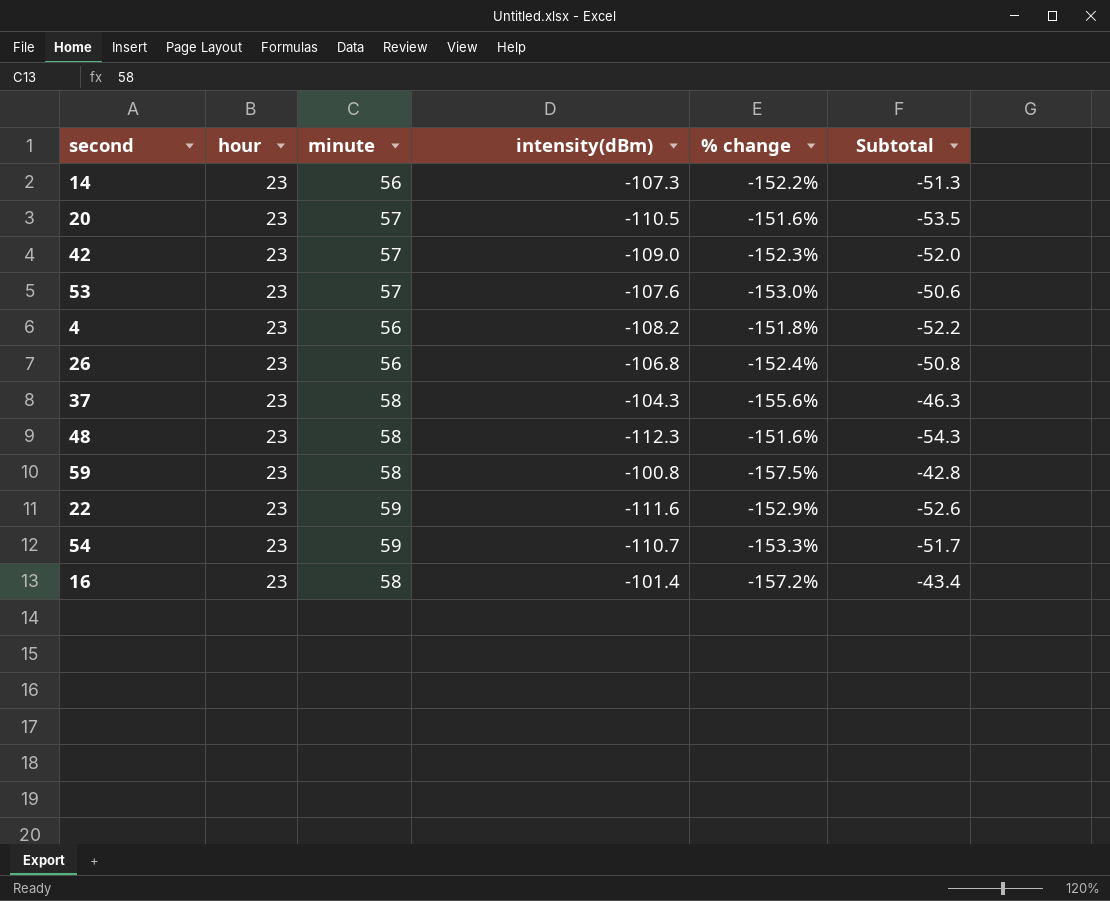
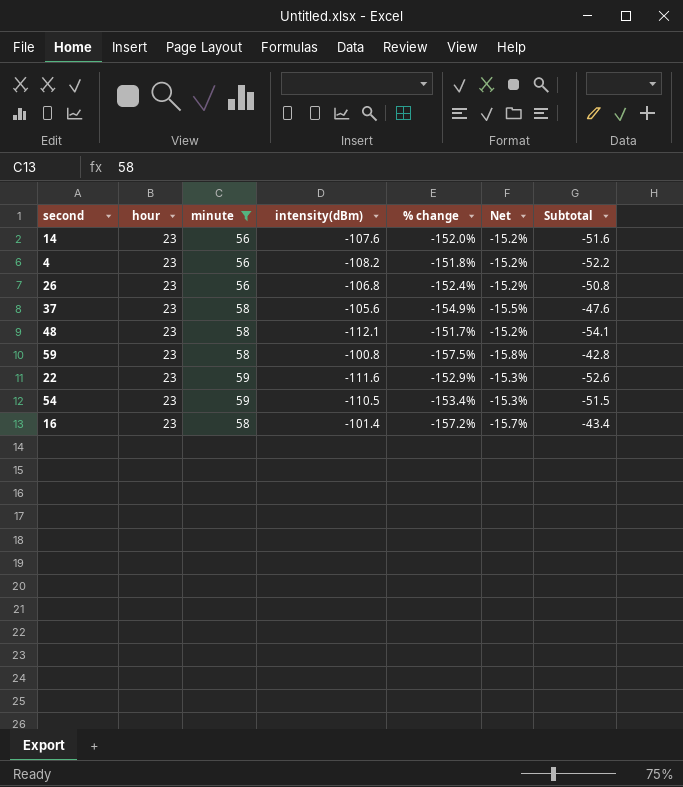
filter: none -> minute != 57
column Net | formula: none -> [% change] * 0.1
14 | intensity(dBm): -107.3 -> -107.6
14 | % change: -152.2% -> -152.0%
14 | Subtotal: -51.3 -> -51.6
37 | intensity(dBm): -104.3 -> -105.6
37 | % change: -155.6% -> -154.9%
37 | Subtotal: -46.3 -> -47.6
48 | intensity(dBm): -112.3 -> -112.1
48 | % change: -151.6% -> -151.7%
48 | Subtotal: -54.3 -> -54.1
54 | intensity(dBm): -110.7 -> -110.5
54 | % change: -153.3% -> -153.4%
54 | Subtotal: -51.7 -> -51.5

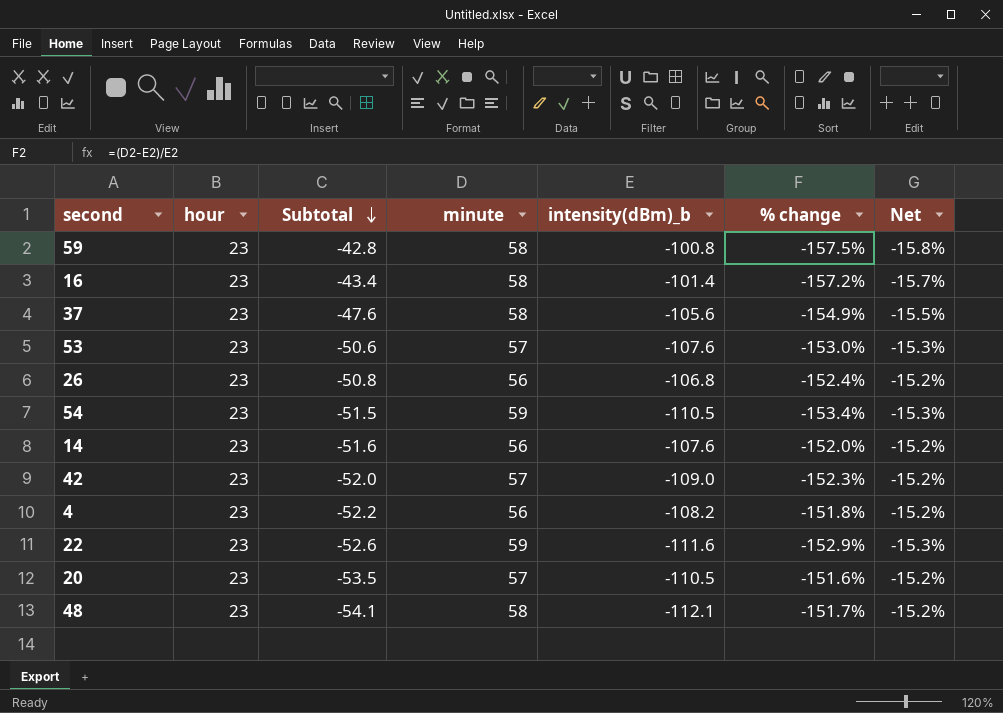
filter: minute != 57 -> none
row order: none -> Subtotal descending
column Subtotal | position: 7 -> 3
column name: intensity(dBm) -> intensity(dBm)_b

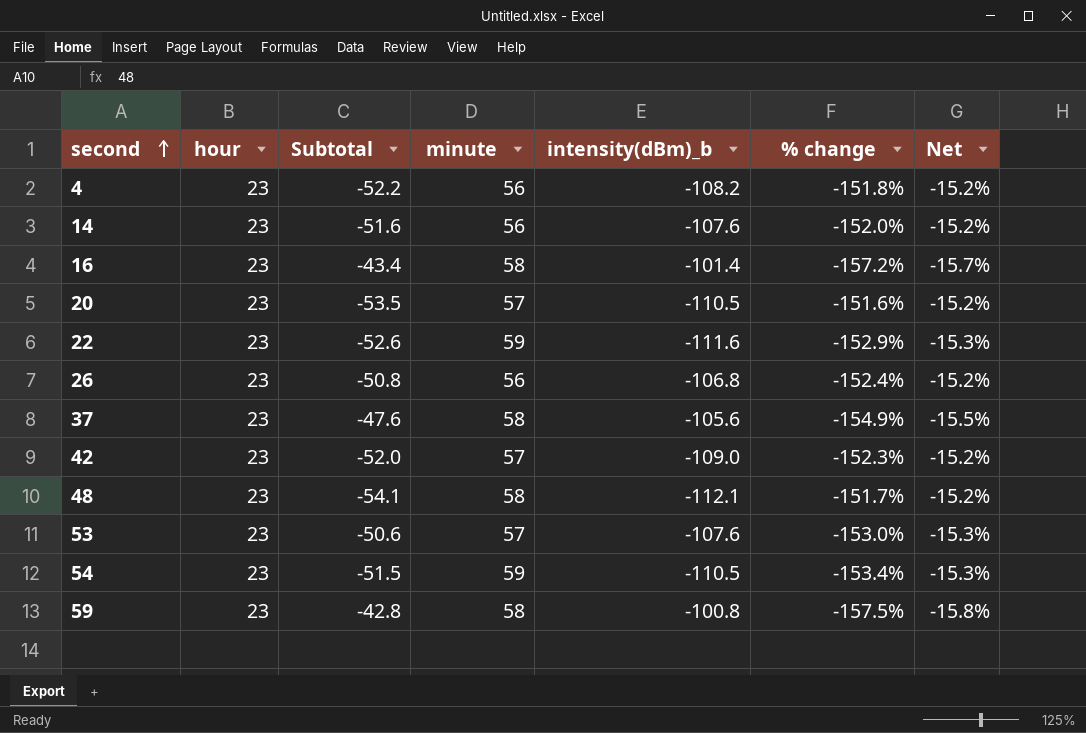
row order: Subtotal descending -> second ascending

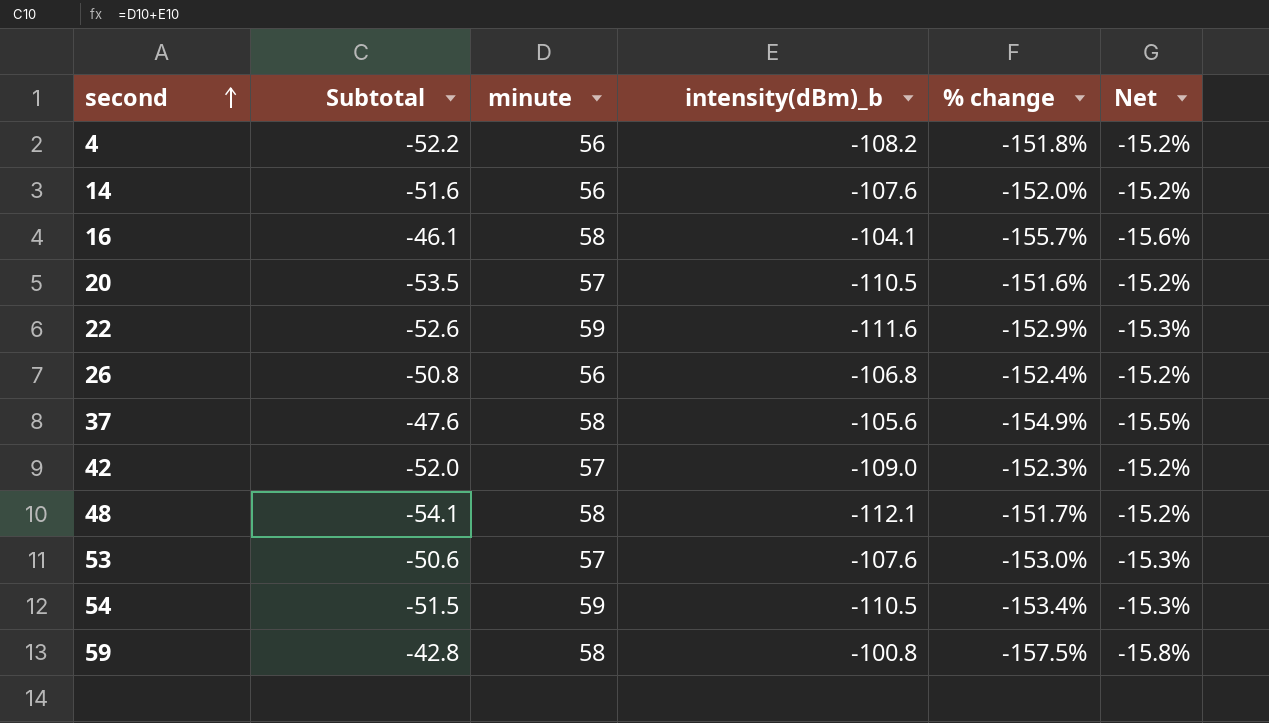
column hour | position: 2 -> none
16 | Subtotal: -43.4 -> -46.1
16 | intensity(dBm)_b: -101.4 -> -104.1
16 | % change: -157.2% -> -155.7%
16 | Net: -15.7% -> -15.6%

